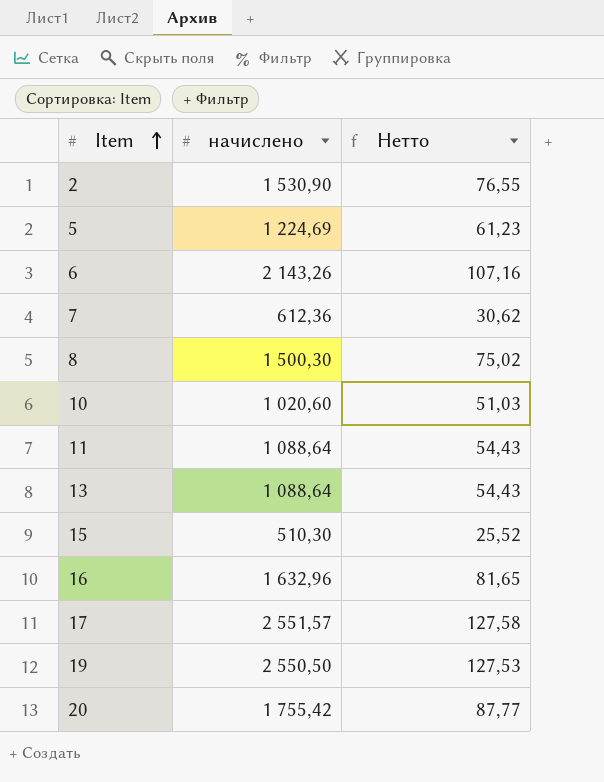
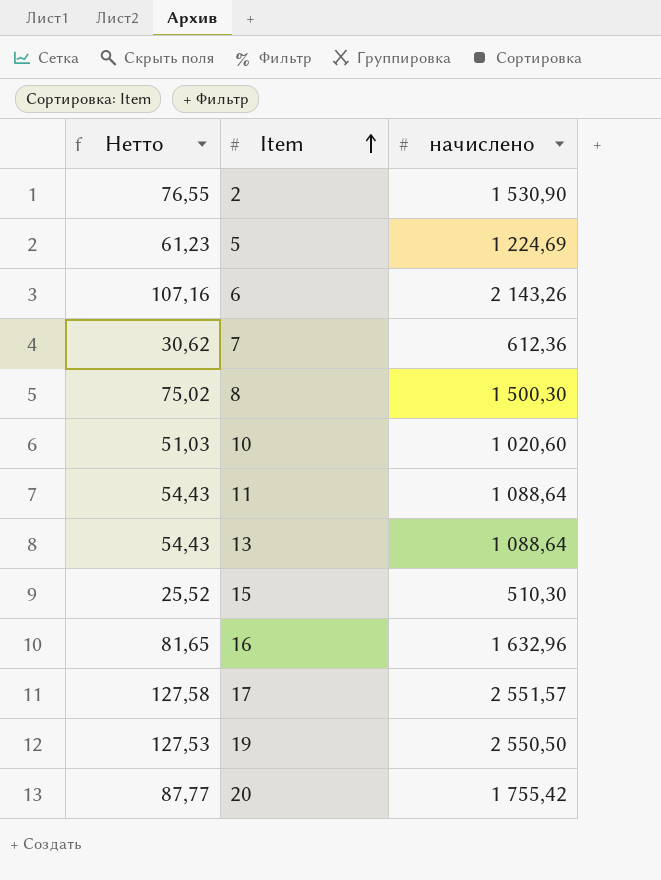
column Нетто | position: 3 -> 1

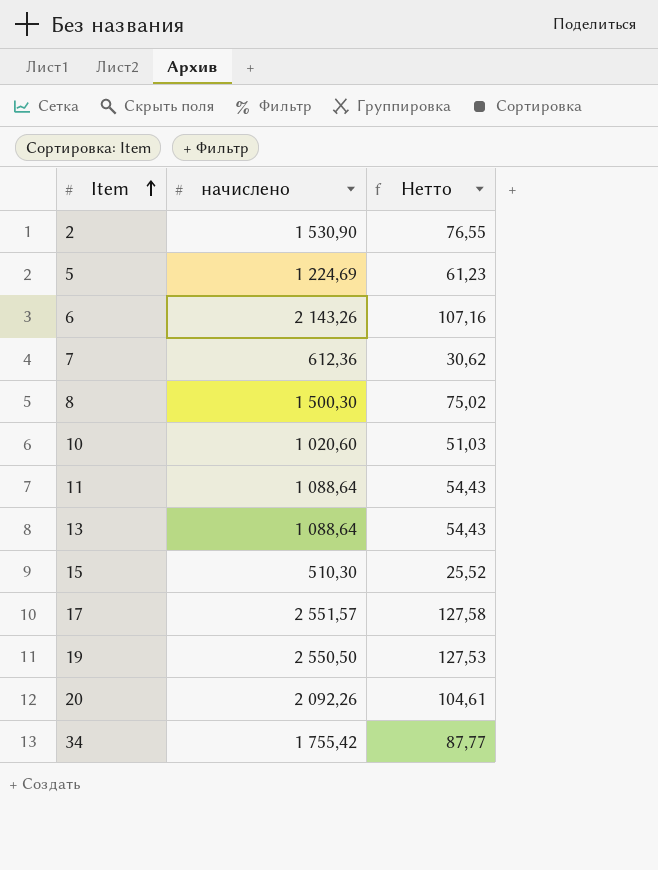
column Нетто | position: 1 -> 3
row 16: 81,65 | 1 632,96 -> none
20 | начислено: 1 755,42 -> 2 092,26
20 | Нетто: 87,77 -> 104,61
row 34: none -> 1 755,42 | 87,77

